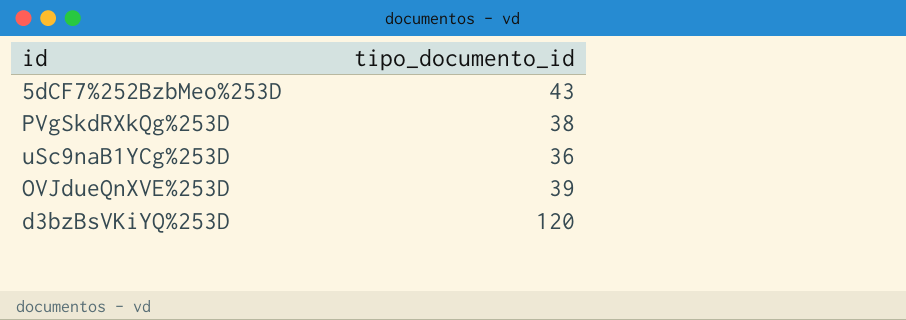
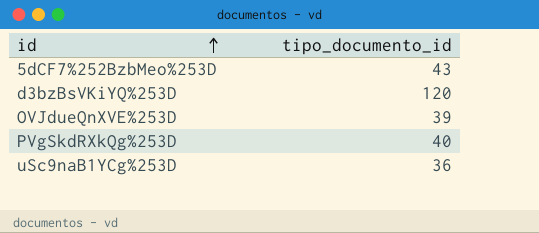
row order: none -> id ascending
PVgSkdRXkQg%253D | tipo_documento_id: 38 -> 40

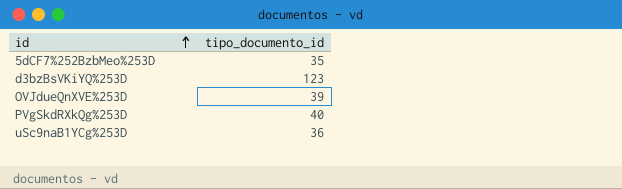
5dCF7%252BzbMeo%253D | tipo_documento_id: 43 -> 35
d3bzBsVKiYQ%253D | tipo_documento_id: 120 -> 123

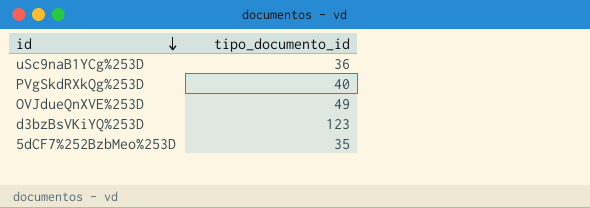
row order: id ascending -> id descending
OVJdueQnXVE%253D | tipo_documento_id: 39 -> 49

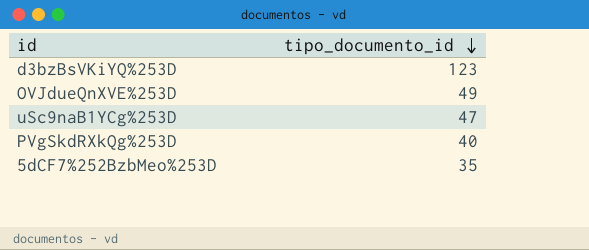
row order: id descending -> tipo_documento_id descending
uSc9naB1YCg%253D | tipo_documento_id: 36 -> 47

